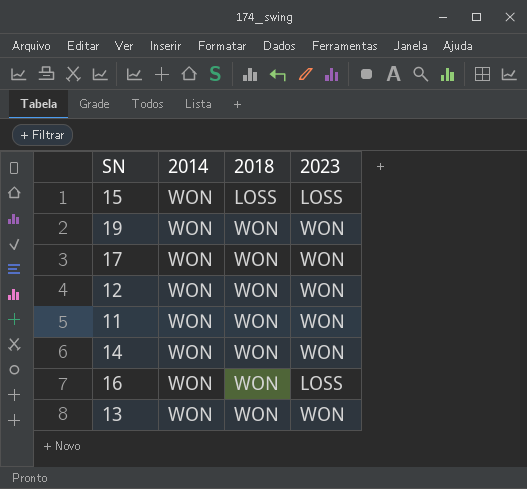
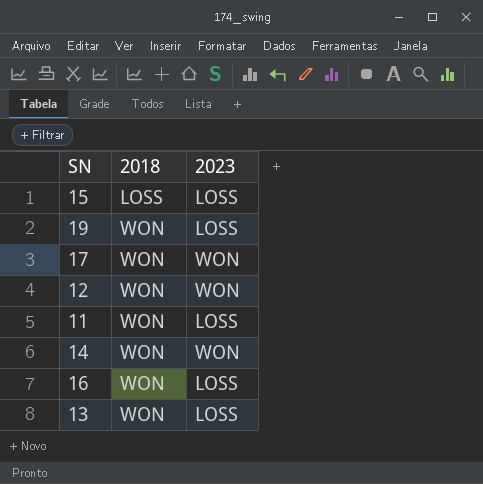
column 2014 | position: 2 -> none
19 | 2023: WON -> LOSS
11 | 2023: WON -> LOSS
13 | 2023: WON -> LOSS

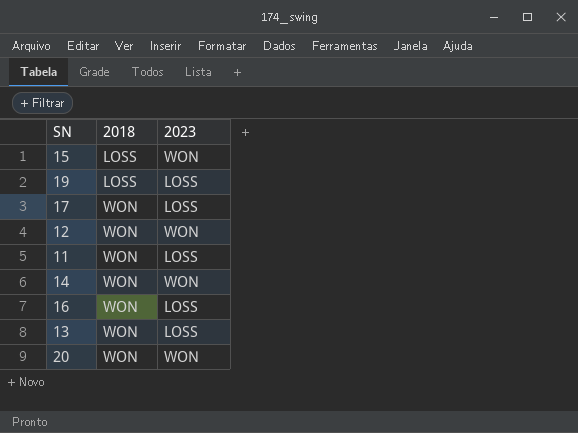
15 | 2023: LOSS -> WON
19 | 2018: WON -> LOSS
17 | 2023: WON -> LOSS
row 20: none -> WON | WON

